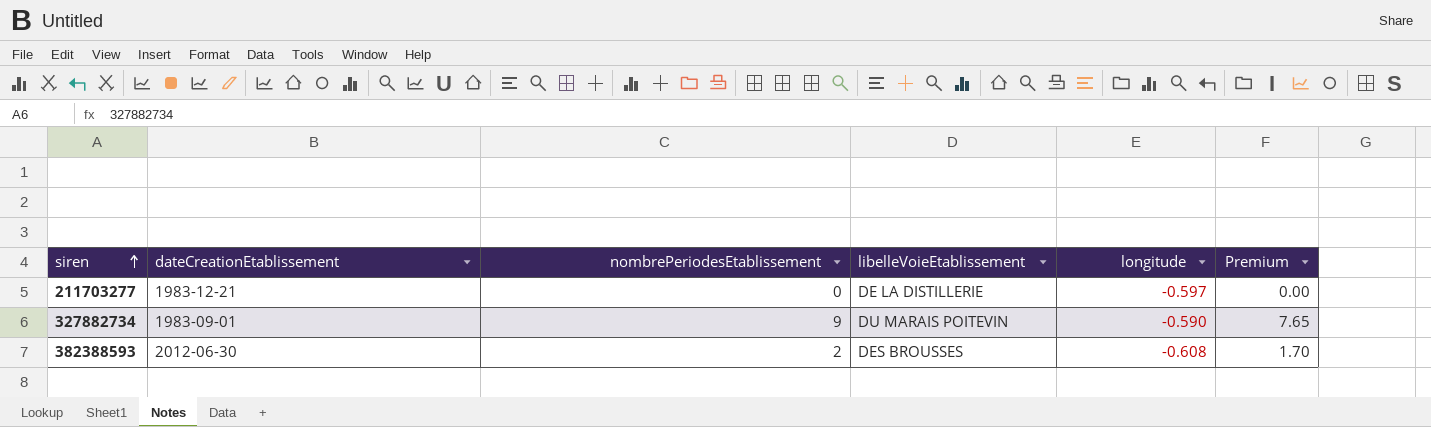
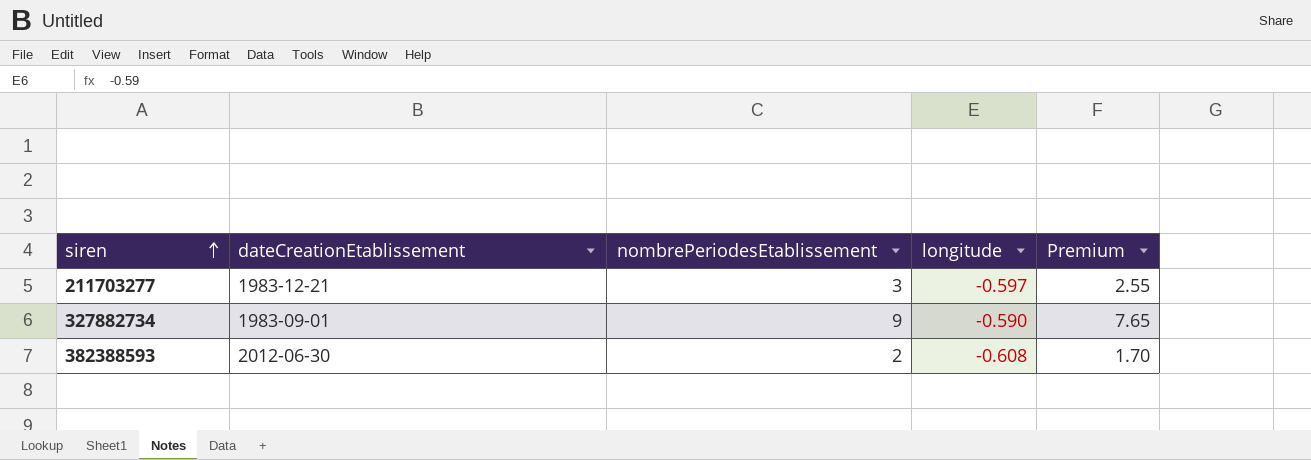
column libelleVoieEtablissement | position: 4 -> none
211703277 | nombrePeriodesEtablissement: 0 -> 3
211703277 | Premium: 0.00 -> 2.55

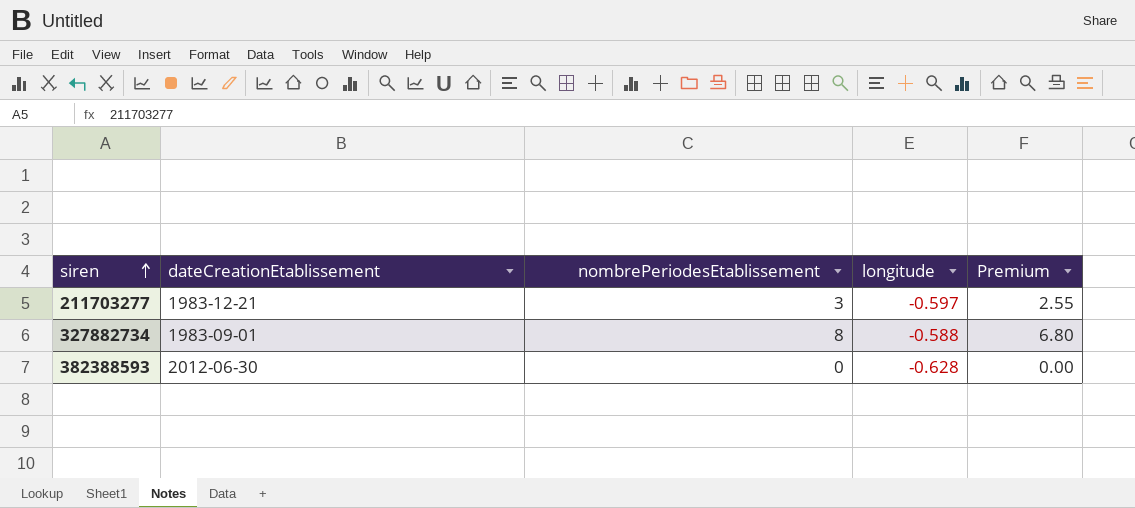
327882734 | nombrePeriodesEtablissement: 9 -> 8
327882734 | longitude: -0.590 -> -0.588
327882734 | Premium: 7.65 -> 6.80
382388593 | nombrePeriodesEtablissement: 2 -> 0
382388593 | longitude: -0.608 -> -0.628
382388593 | Premium: 1.70 -> 0.00

